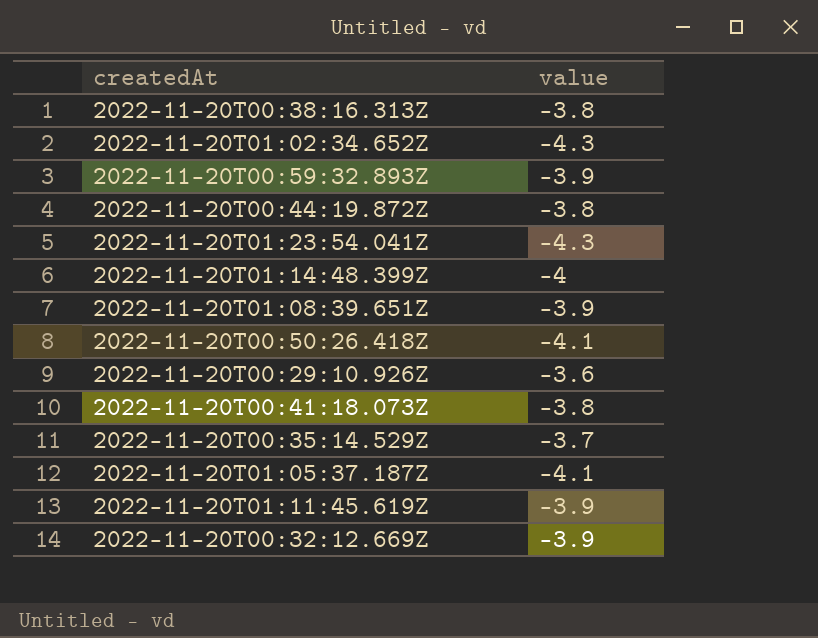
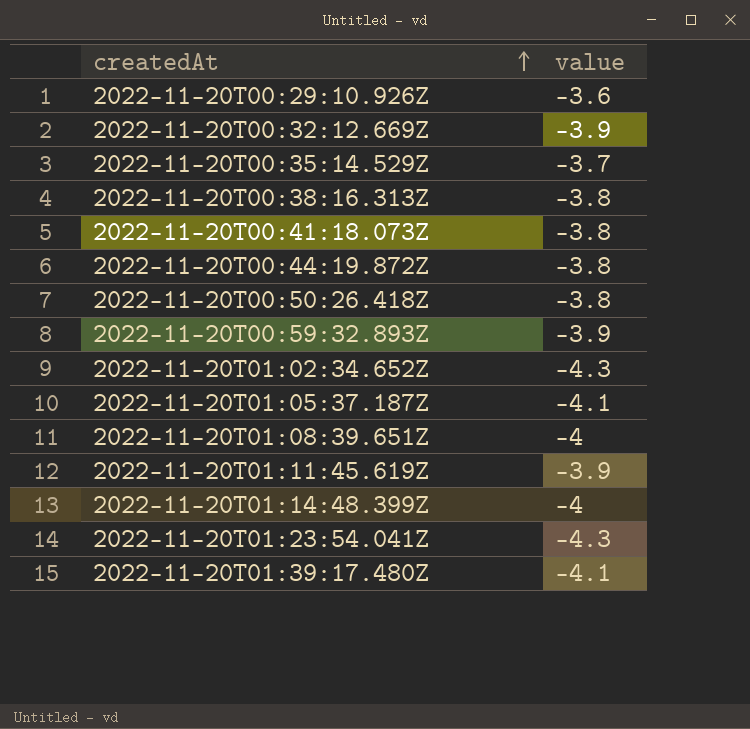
row order: none -> createdAt ascending
2022-11-20T00:50:26.418Z | value: -4.1 -> -3.8
2022-11-20T01:08:39.651Z | value: -3.9 -> -4
row 2022-11-20T01:39:17.480Z: none -> -4.1

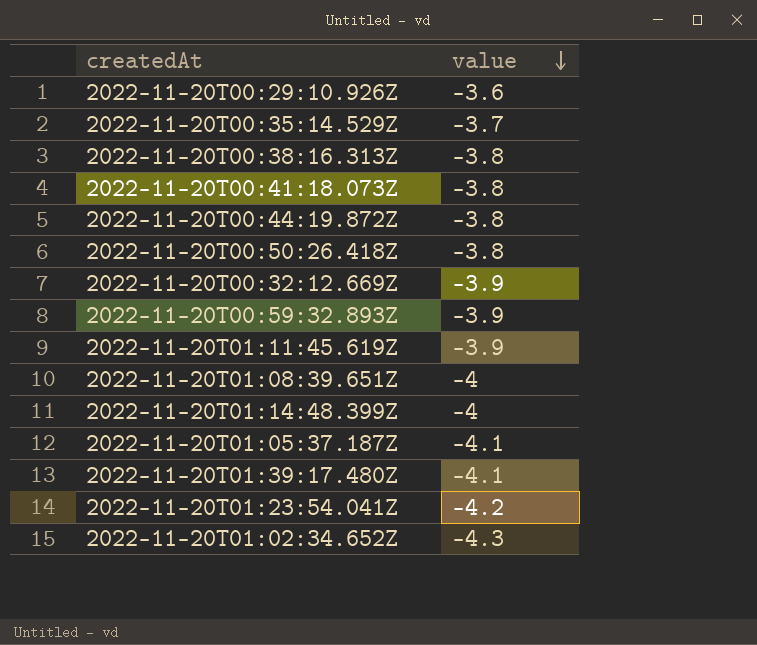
row order: createdAt ascending -> value descending
2022-11-20T01:23:54.041Z | value: -4.3 -> -4.2

